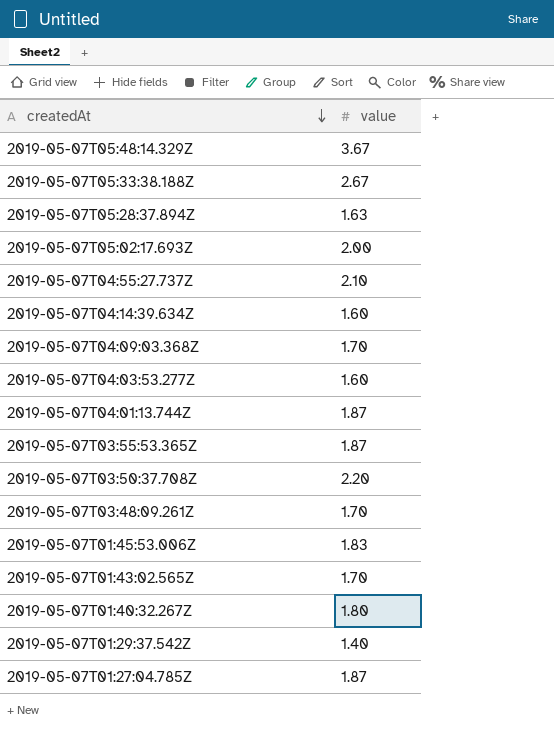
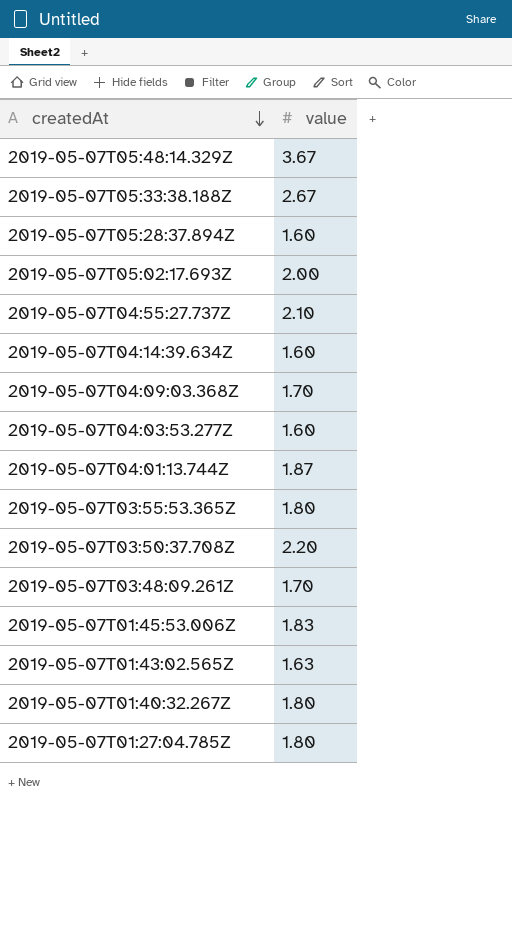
row 2019-05-07T01:29:37.542Z: 1.40 -> none
2019-05-07T05:28:37.894Z | value: 1.63 -> 1.60
2019-05-07T03:55:53.365Z | value: 1.87 -> 1.80
2019-05-07T01:43:02.565Z | value: 1.70 -> 1.63
2019-05-07T01:27:04.785Z | value: 1.87 -> 1.80

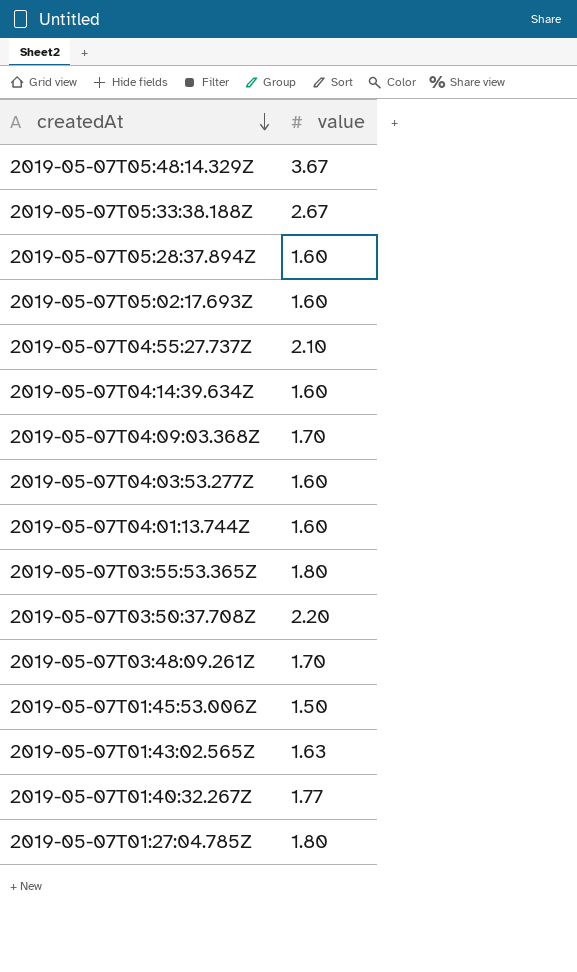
2019-05-07T05:02:17.693Z | value: 2.00 -> 1.60
2019-05-07T04:01:13.744Z | value: 1.87 -> 1.60
2019-05-07T01:45:53.006Z | value: 1.83 -> 1.50
2019-05-07T01:40:32.267Z | value: 1.80 -> 1.77

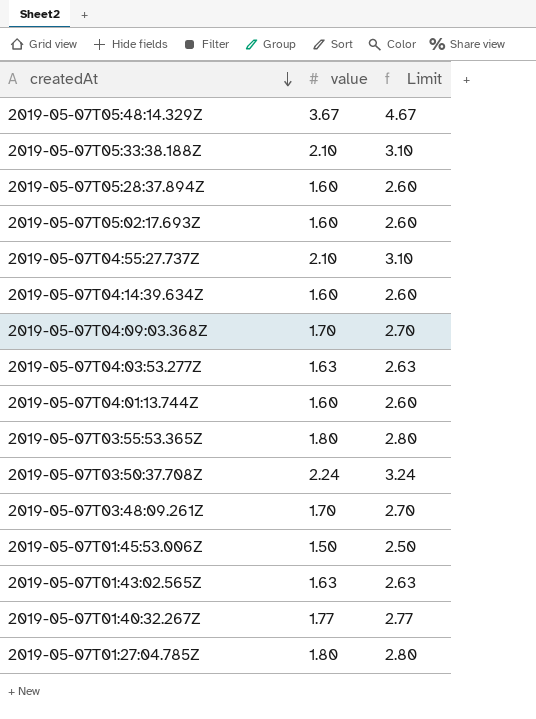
column Limit | formula: none -> [value] + 1
2019-05-07T05:33:38.188Z | value: 2.67 -> 2.10
2019-05-07T04:03:53.277Z | value: 1.60 -> 1.63
2019-05-07T03:50:37.708Z | value: 2.20 -> 2.24

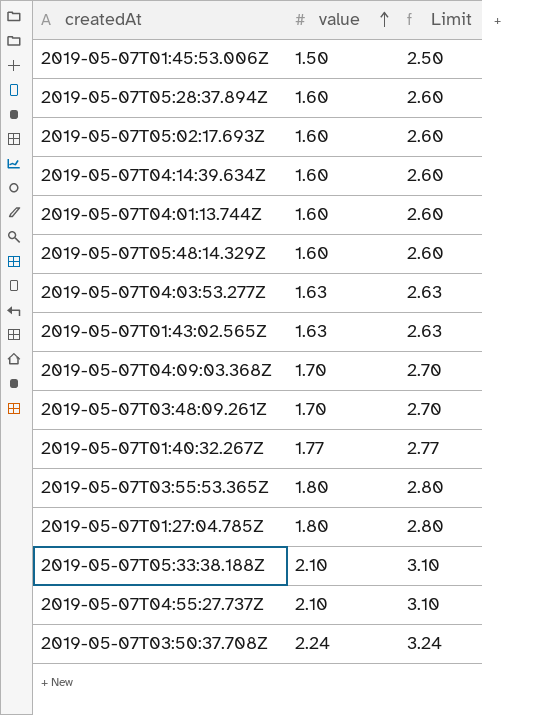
row order: createdAt descending -> value ascending
2019-05-07T05:48:14.329Z | value: 3.67 -> 1.60
2019-05-07T05:48:14.329Z | Limit: 4.67 -> 2.60

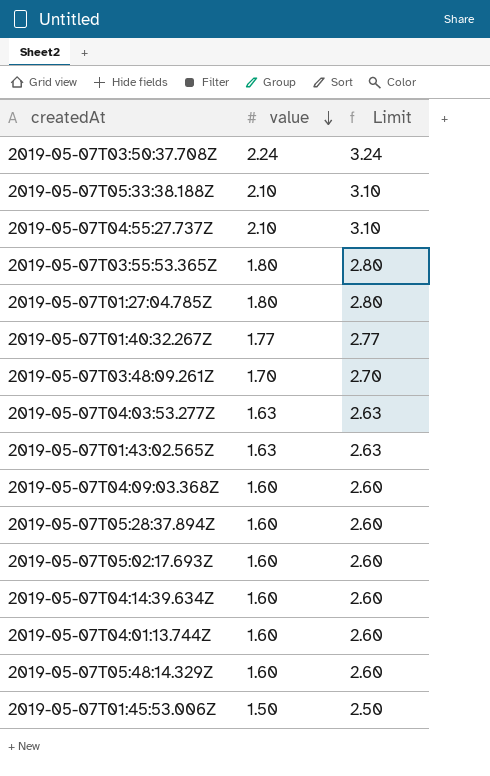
row order: value ascending -> value descending
2019-05-07T04:09:03.368Z | value: 1.70 -> 1.60
2019-05-07T04:09:03.368Z | Limit: 2.70 -> 2.60

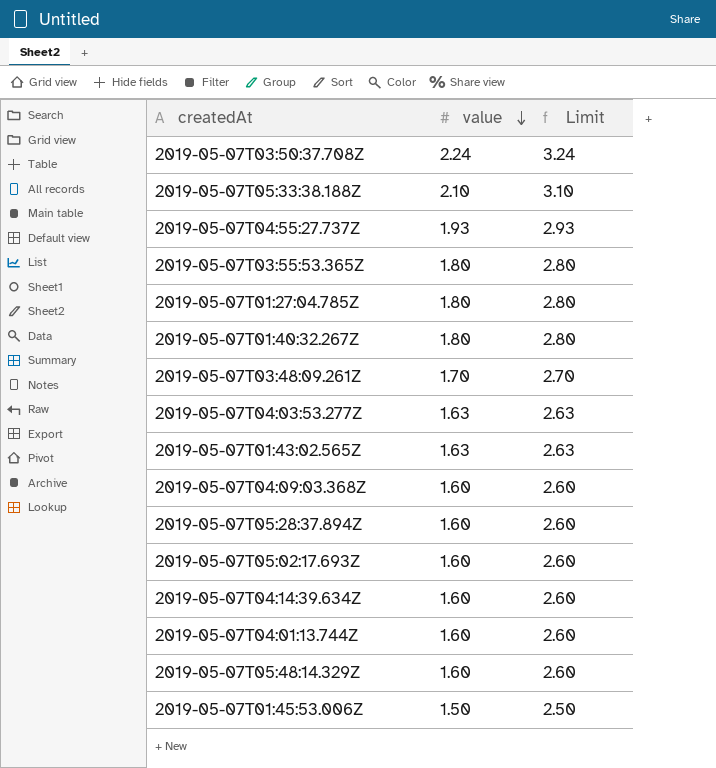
2019-05-07T04:55:27.737Z | value: 2.10 -> 1.93
2019-05-07T04:55:27.737Z | Limit: 3.10 -> 2.93
2019-05-07T01:40:32.267Z | value: 1.77 -> 1.80
2019-05-07T01:40:32.267Z | Limit: 2.77 -> 2.80

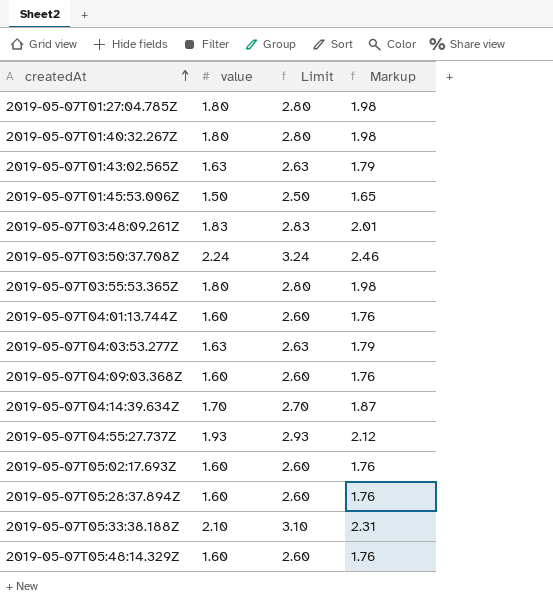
row order: value descending -> createdAt ascending
column Markup | formula: none -> [value] * 1.1
2019-05-07T03:48:09.261Z | value: 1.70 -> 1.83
2019-05-07T03:48:09.261Z | Limit: 2.70 -> 2.83
2019-05-07T04:14:39.634Z | value: 1.60 -> 1.70
2019-05-07T04:14:39.634Z | Limit: 2.60 -> 2.70

